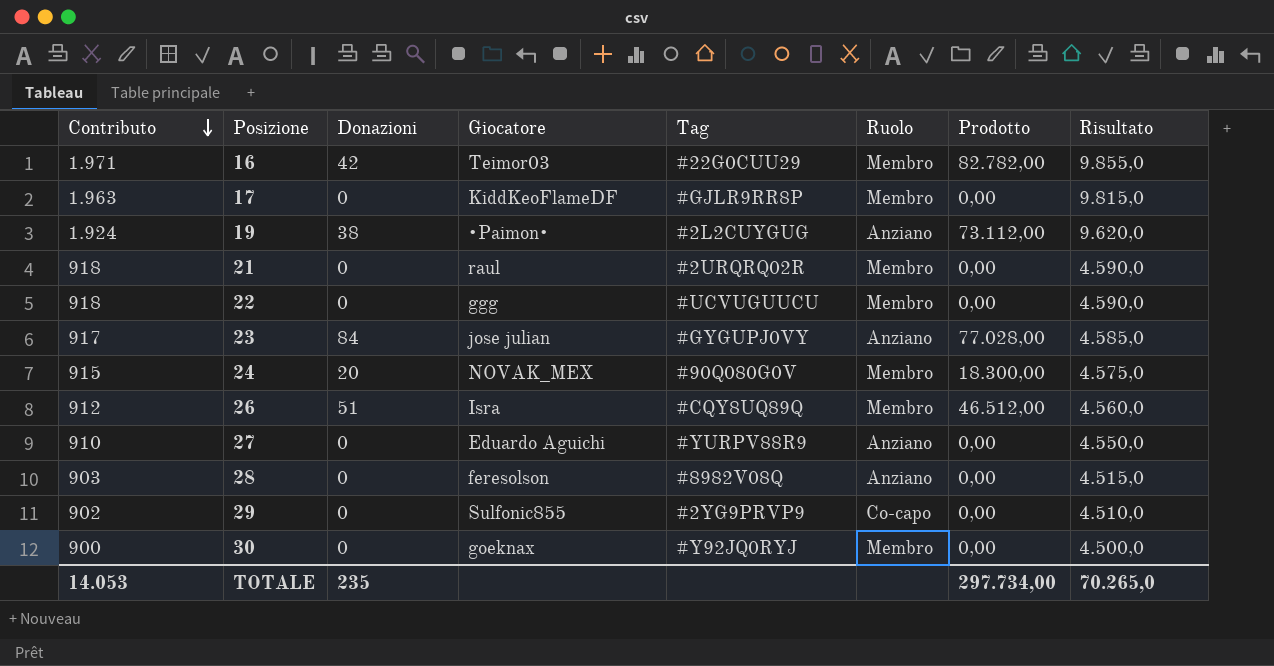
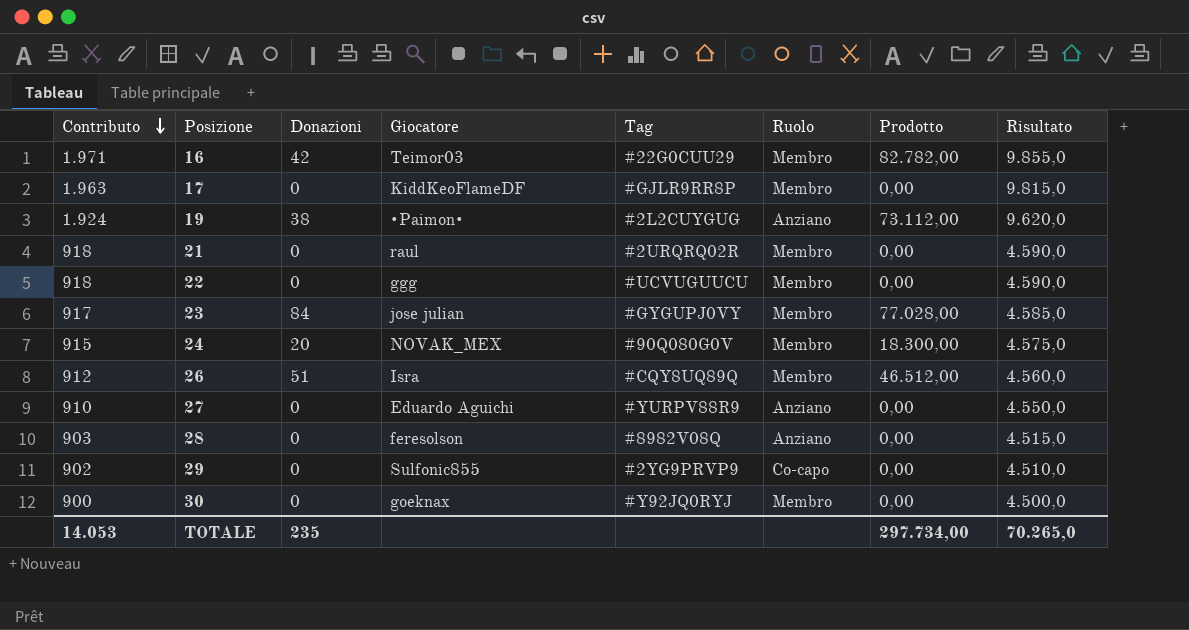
23 | Ruolo: Anziano -> Membro

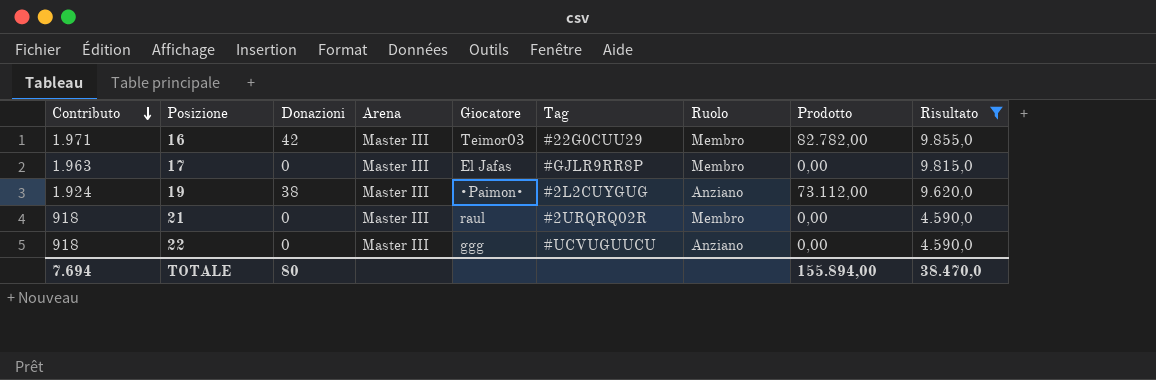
filter: none -> Risultato >= 4.590,0
column Arena | position: none -> 4
17 | Giocatore: KiddKeoFlameDF -> El Jafas
22 | Ruolo: Membro -> Anziano
TOTALE | Contributo: 14.053 -> 7.694
TOTALE | Donazioni: 235 -> 80
TOTALE | Prodotto: 297.734,00 -> 155.894,00
TOTALE | Risultato: 70.265,0 -> 38.470,0

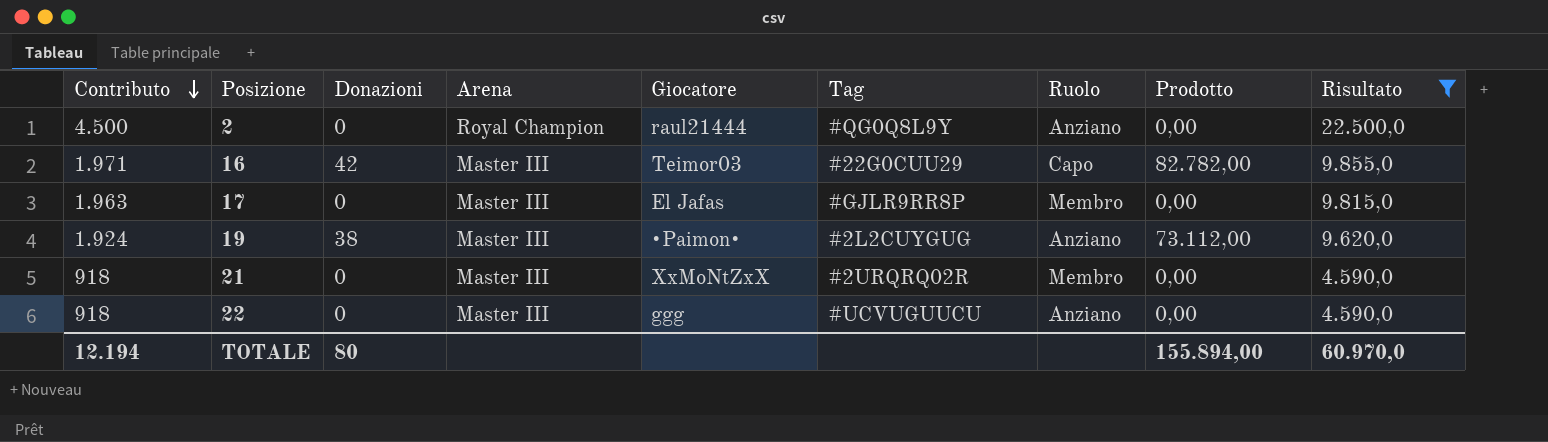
row 2: none -> 4.500 | 0 | Royal Champion | raul21444 | #QG0Q8L9Y | Anziano | 0,00 | 22.500,0
16 | Ruolo: Membro -> Capo
21 | Giocatore: raul -> XxMoNtZxX
TOTALE | Contributo: 7.694 -> 12.194
TOTALE | Risultato: 38.470,0 -> 60.970,0

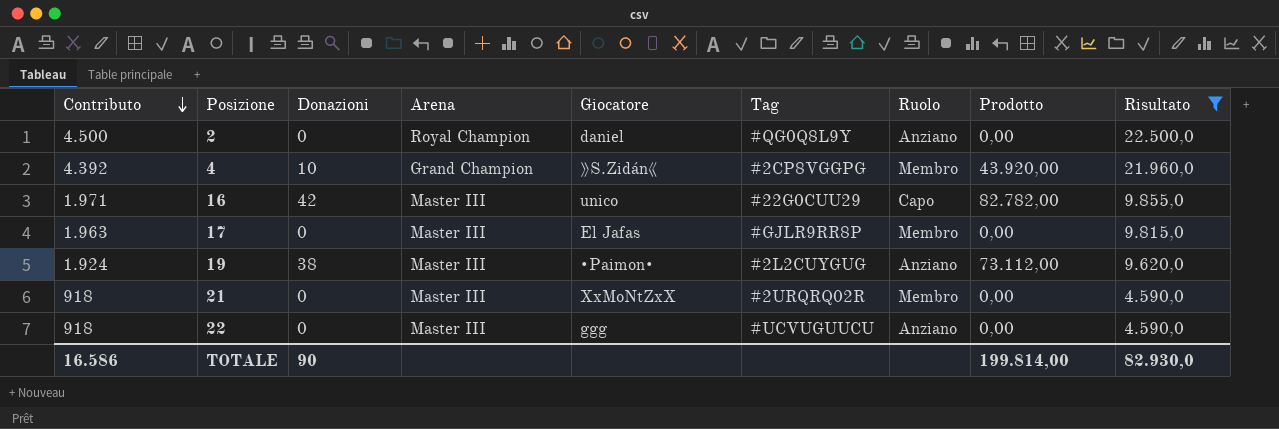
2 | Giocatore: raul21444 -> daniel
row 4: none -> 4.392 | 10 | Grand Champion | 》S.Zidán《 | #2CP8VGGPG | Membro | 43.920,00 | 21.960,0
16 | Giocatore: Teimor03 -> unico
TOTALE | Contributo: 12.194 -> 16.586
TOTALE | Donazioni: 80 -> 90
TOTALE | Prodotto: 155.894,00 -> 199.814,00
TOTALE | Risultato: 60.970,0 -> 82.930,0

